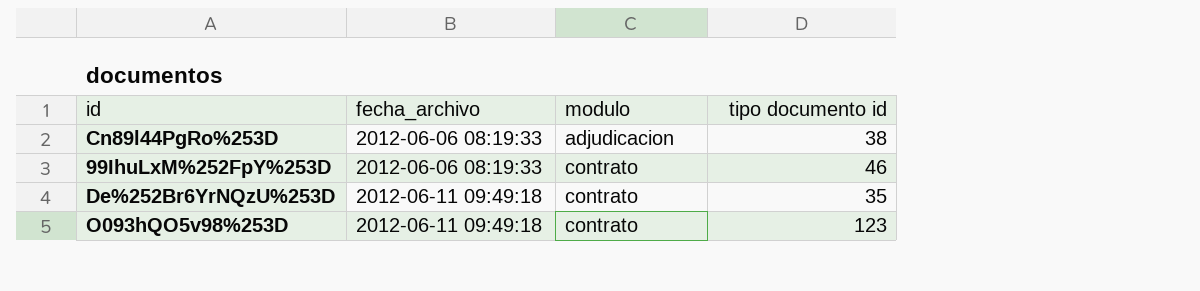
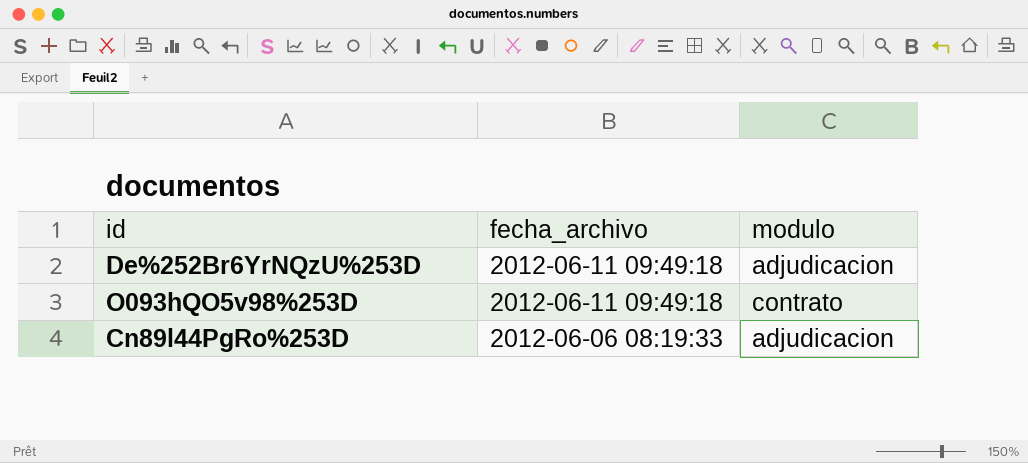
row order: fecha_archivo ascending -> fecha_archivo descending
column tipo documento id | position: 4 -> none
row 99IhuLxM%252FpY%253D: 2012-06-06 08:19:33 | contrato | 46 -> none
De%252Br6YrNQzU%253D | modulo: contrato -> adjudicacion

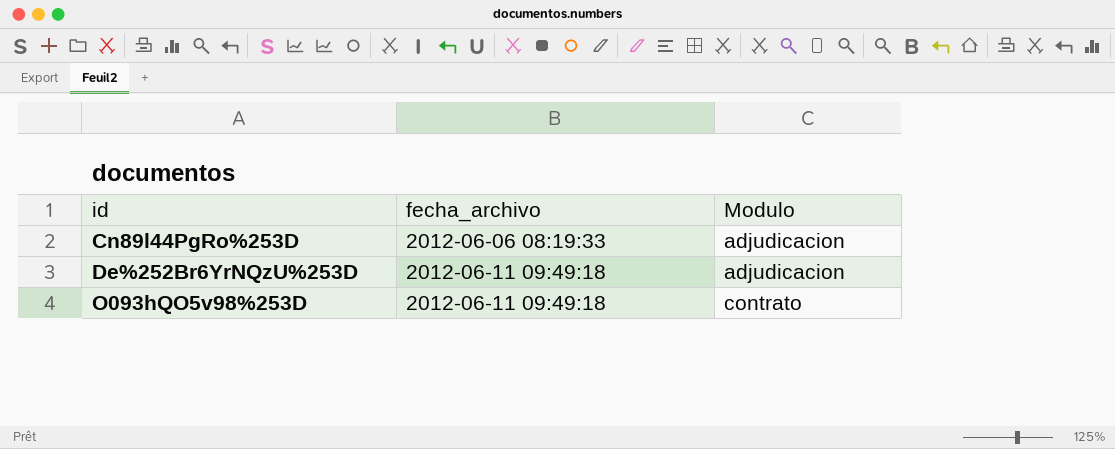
row order: fecha_archivo descending -> id ascending
column name: modulo -> Modulo

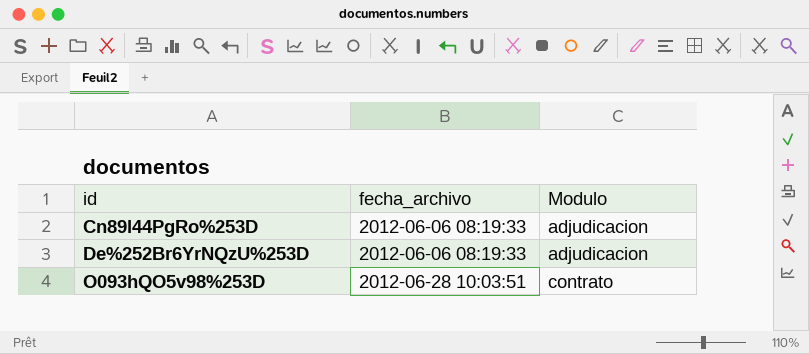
De%252Br6YrNQzU%253D | fecha_archivo: 2012-06-11 09:49:18 -> 2012-06-06 08:19:33
O093hQO5v98%253D | fecha_archivo: 2012-06-11 09:49:18 -> 2012-06-28 10:03:51

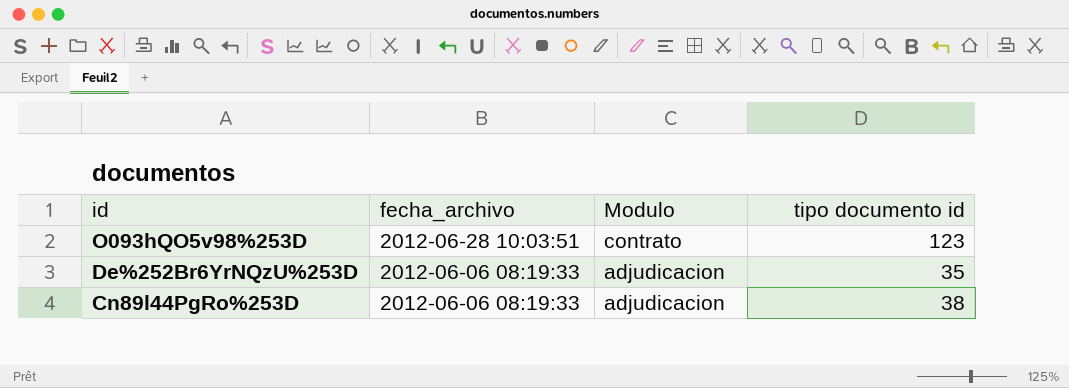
row order: id ascending -> id descending
column tipo documento id | position: none -> 4

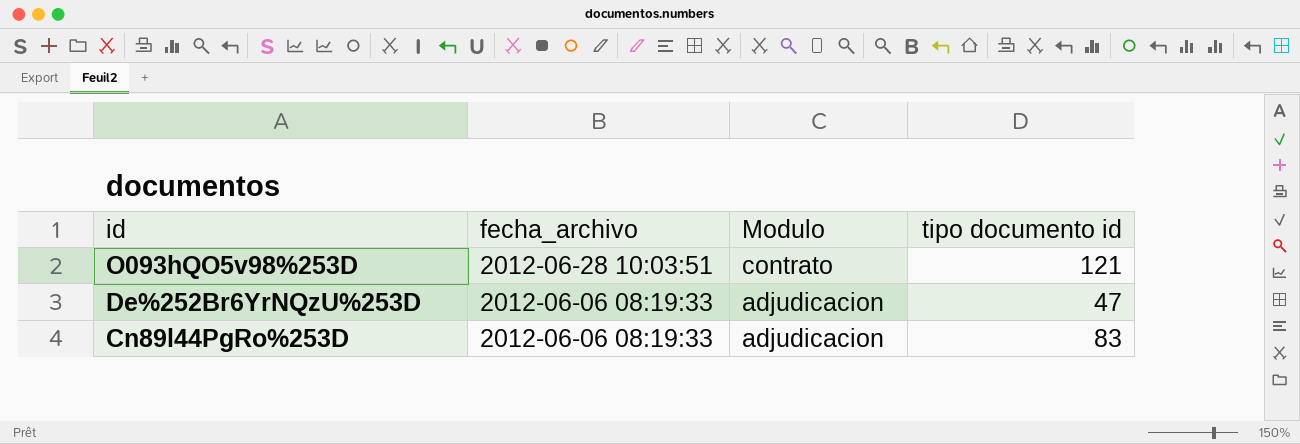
O093hQO5v98%253D | tipo documento id: 123 -> 121
De%252Br6YrNQzU%253D | tipo documento id: 35 -> 47
Cn89l44PgRo%253D | tipo documento id: 38 -> 83

